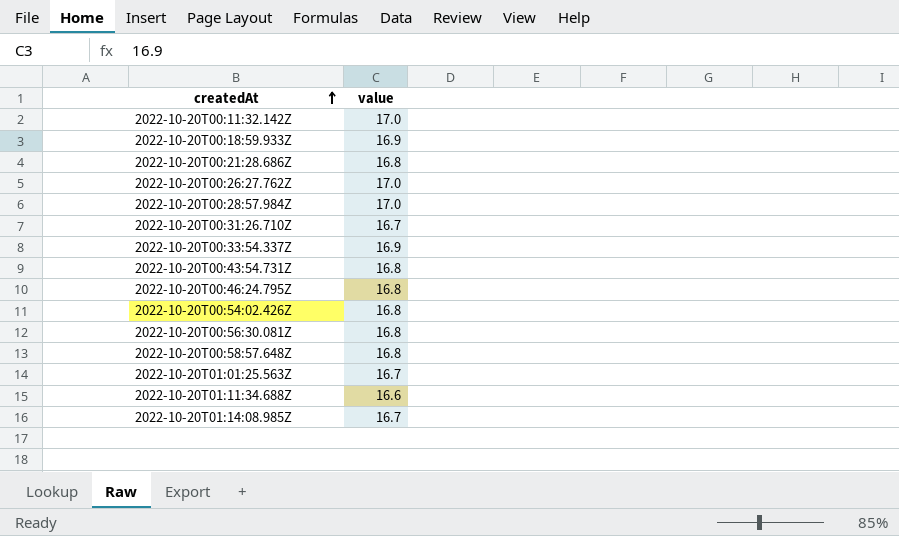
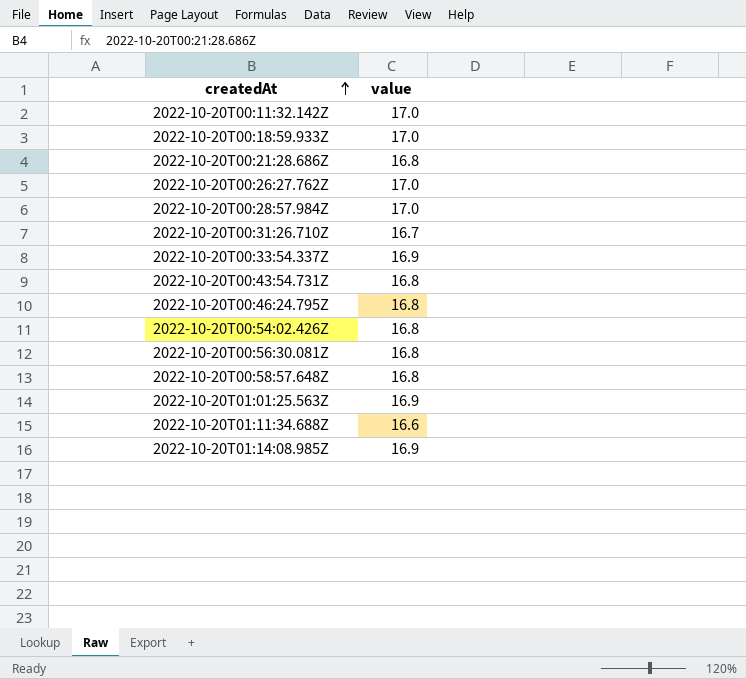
2022-10-20T00:18:59.933Z | value: 16.9 -> 17.0
2022-10-20T01:01:25.563Z | value: 16.7 -> 16.9
2022-10-20T01:14:08.985Z | value: 16.7 -> 16.9

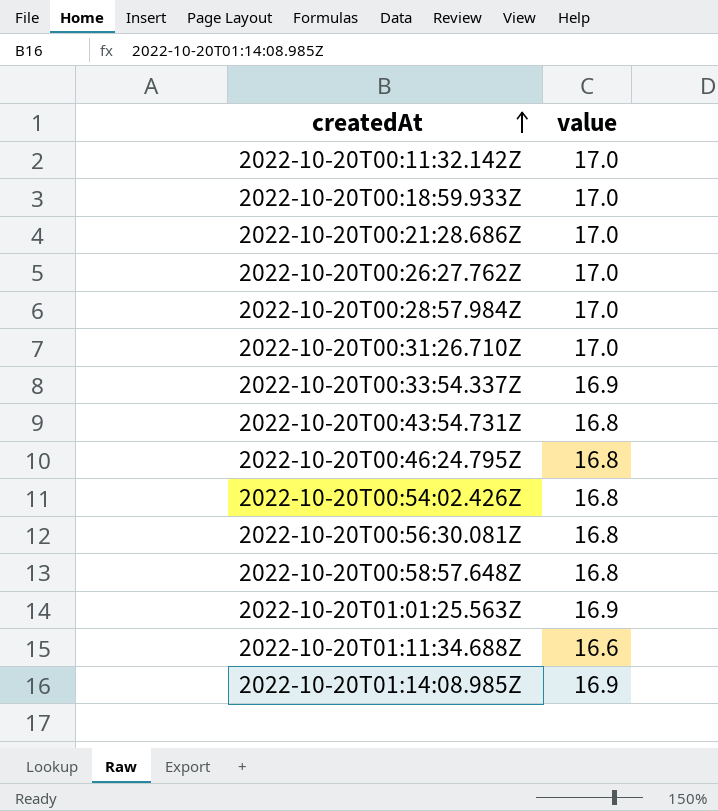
2022-10-20T00:21:28.686Z | value: 16.8 -> 17.0
2022-10-20T00:31:26.710Z | value: 16.7 -> 17.0

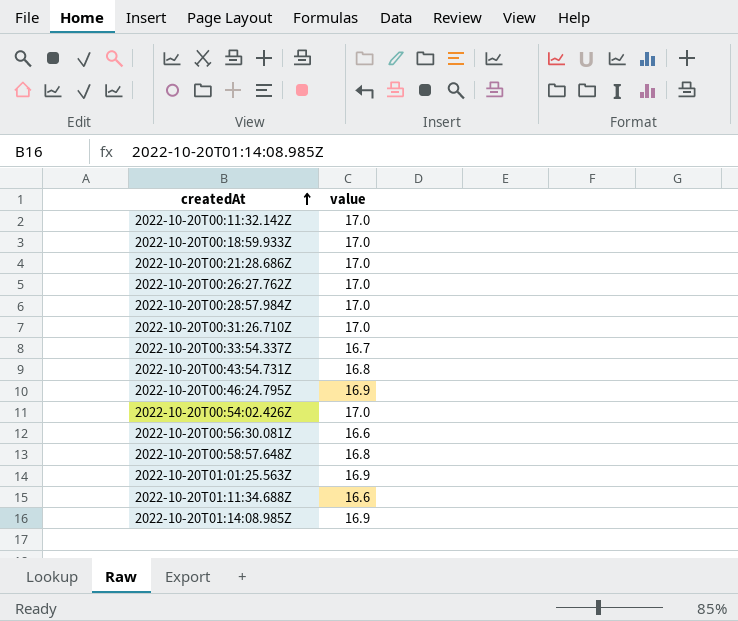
2022-10-20T00:33:54.337Z | value: 16.9 -> 16.7
2022-10-20T00:46:24.795Z | value: 16.8 -> 16.9
2022-10-20T00:54:02.426Z | value: 16.8 -> 17.0
2022-10-20T00:56:30.081Z | value: 16.8 -> 16.6

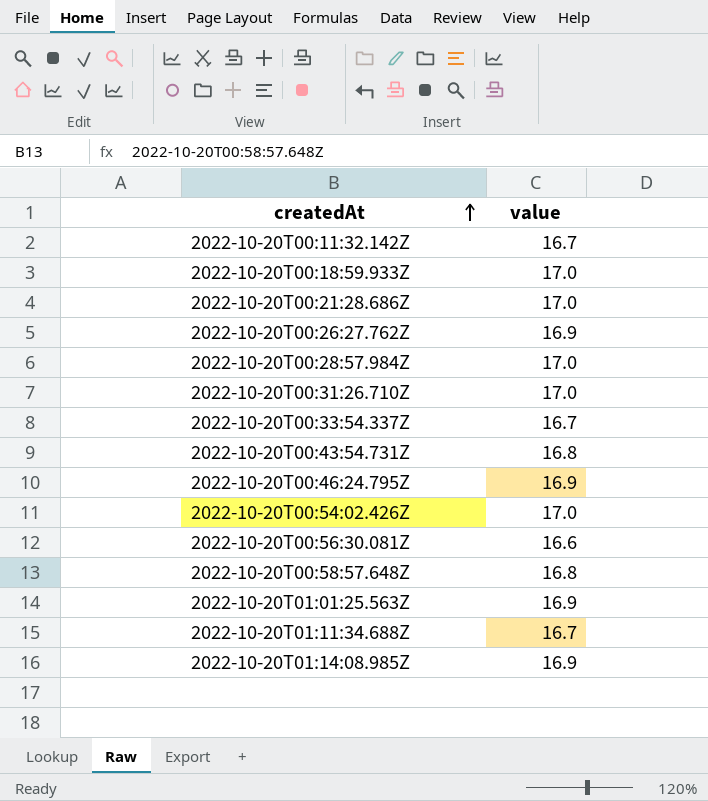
2022-10-20T00:11:32.142Z | value: 17.0 -> 16.7
2022-10-20T00:26:27.762Z | value: 17.0 -> 16.9
2022-10-20T01:11:34.688Z | value: 16.6 -> 16.7

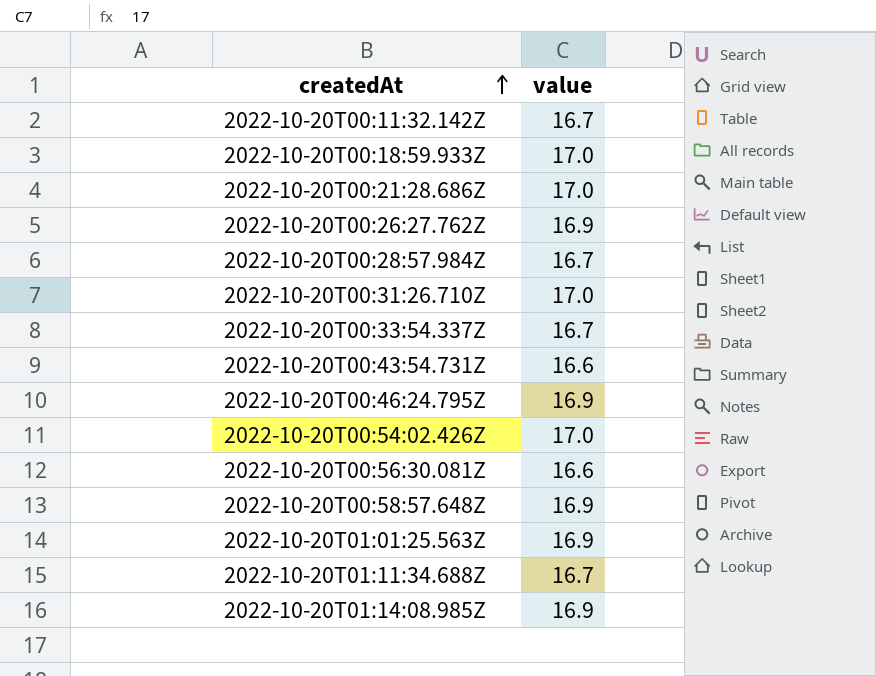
2022-10-20T00:28:57.984Z | value: 17.0 -> 16.7
2022-10-20T00:43:54.731Z | value: 16.8 -> 16.6
2022-10-20T00:58:57.648Z | value: 16.8 -> 16.9

